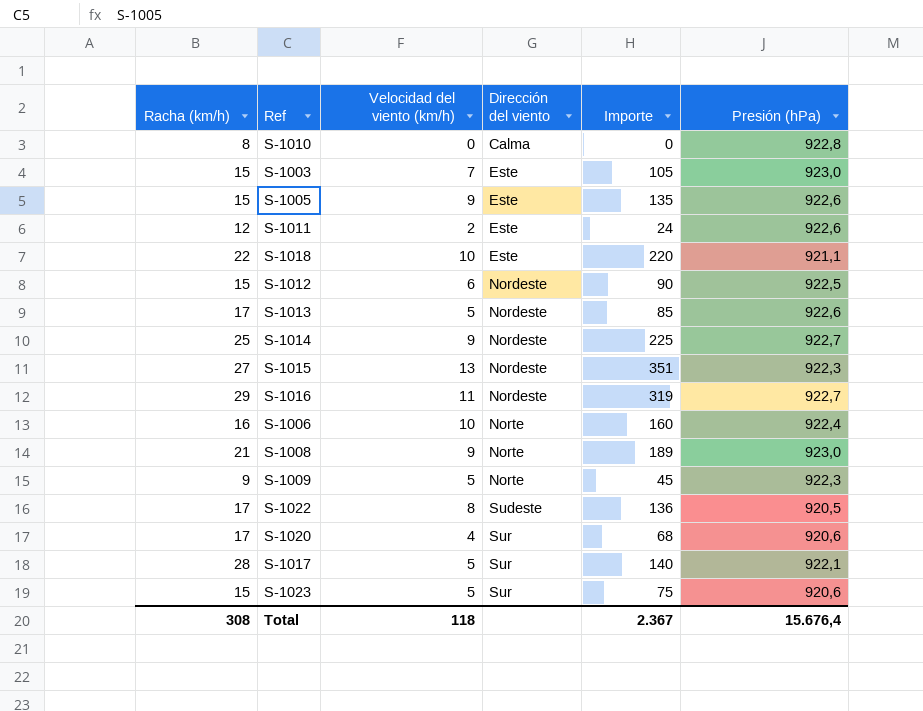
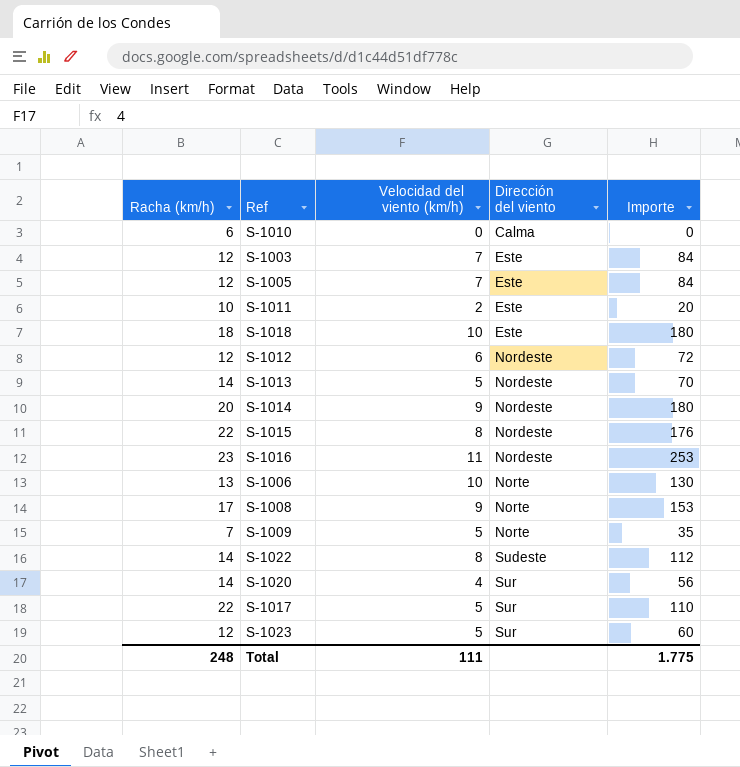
column Presión (hPa) | position: 6 -> none
S-1010 | Racha (km/h): 8 -> 6
S-1003 | Racha (km/h): 15 -> 12
S-1003 | Importe: 105 -> 84
S-1005 | Racha (km/h): 15 -> 12
S-1005 | Velocidad del viento (km/h): 9 -> 7
S-1005 | Importe: 135 -> 84
S-1011 | Racha (km/h): 12 -> 10
S-1011 | Importe: 24 -> 20
S-1018 | Racha (km/h): 22 -> 18
S-1018 | Importe: 220 -> 180
S-1012 | Racha (km/h): 15 -> 12
S-1012 | Importe: 90 -> 72
S-1013 | Racha (km/h): 17 -> 14
S-1013 | Importe: 85 -> 70
S-1014 | Racha (km/h): 25 -> 20
S-1014 | Importe: 225 -> 180
S-1015 | Racha (km/h): 27 -> 22
S-1015 | Velocidad del viento (km/h): 13 -> 8
S-1015 | Importe: 351 -> 176
S-1016 | Racha (km/h): 29 -> 23
S-1016 | Importe: 319 -> 253
S-1006 | Racha (km/h): 16 -> 13
S-1006 | Importe: 160 -> 130
S-1008 | Racha (km/h): 21 -> 17
S-1008 | Importe: 189 -> 153
S-1009 | Racha (km/h): 9 -> 7
S-1009 | Importe: 45 -> 35
S-1022 | Racha (km/h): 17 -> 14
S-1022 | Importe: 136 -> 112
S-1020 | Racha (km/h): 17 -> 14
S-1020 | Importe: 68 -> 56
S-1017 | Racha (km/h): 28 -> 22
S-1017 | Importe: 140 -> 110
S-1023 | Racha (km/h): 15 -> 12
S-1023 | Importe: 75 -> 60
Total | Racha (km/h): 308 -> 248
Total | Velocidad del viento (km/h): 118 -> 111
Total | Importe: 2.367 -> 1.775

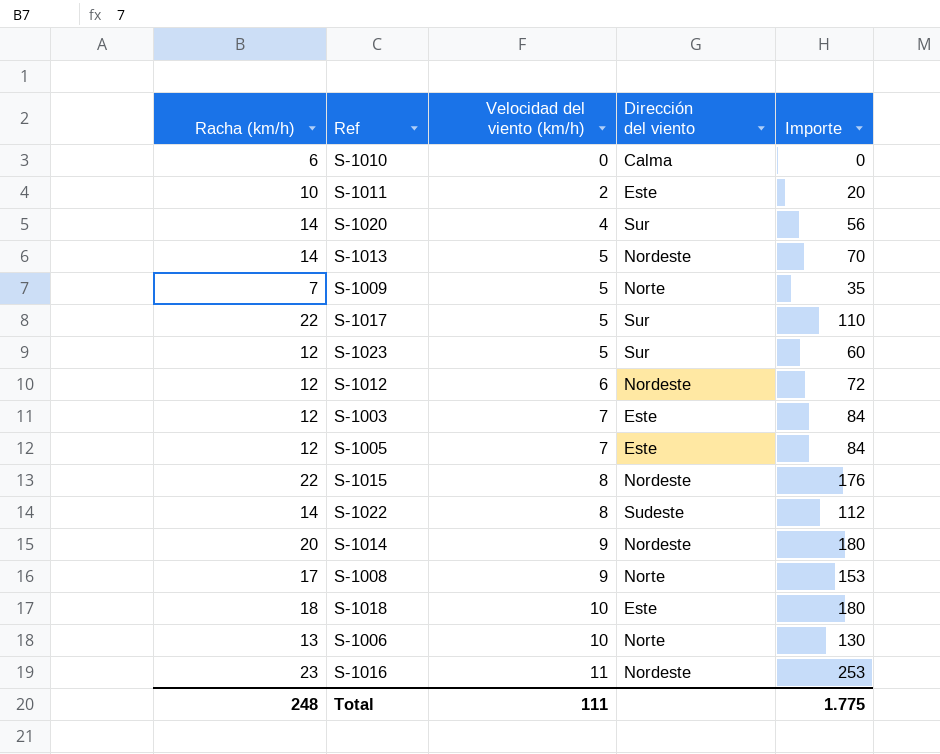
row order: Dirección del viento ascending -> Velocidad del viento (km/h) ascending

